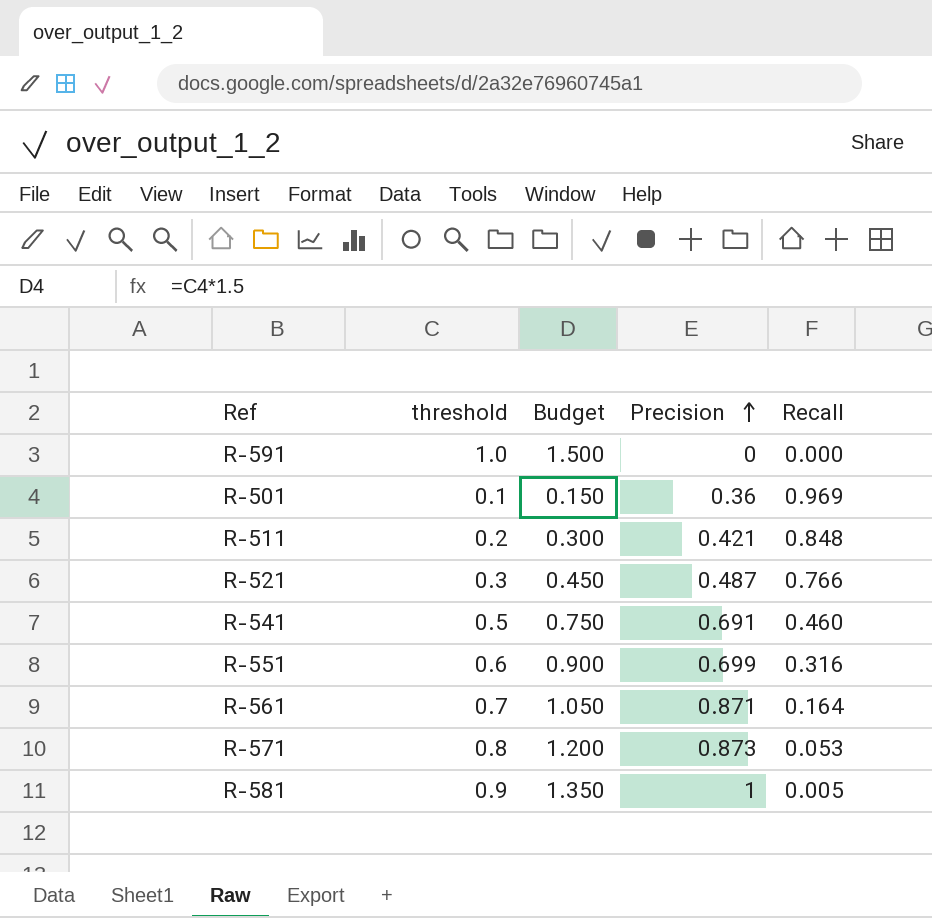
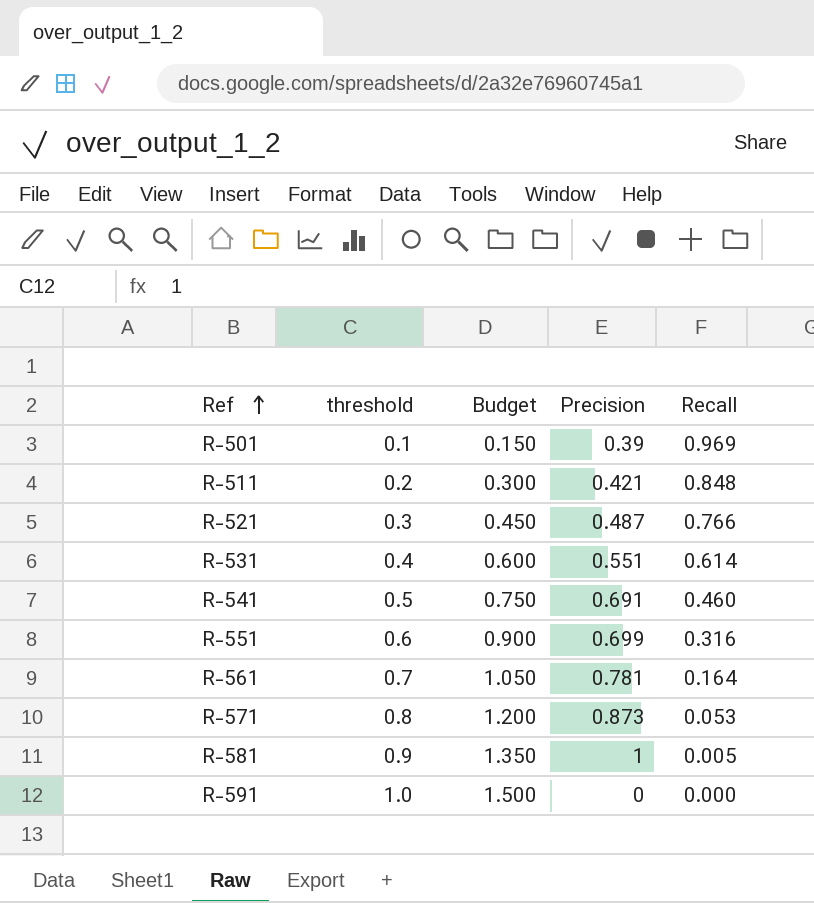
row order: Precision ascending -> Ref ascending
R-501 | Precision: 0.36 -> 0.39
row R-531: none -> 0.4 | 0.600 | 0.551 | 0.614
R-561 | Precision: 0.871 -> 0.781

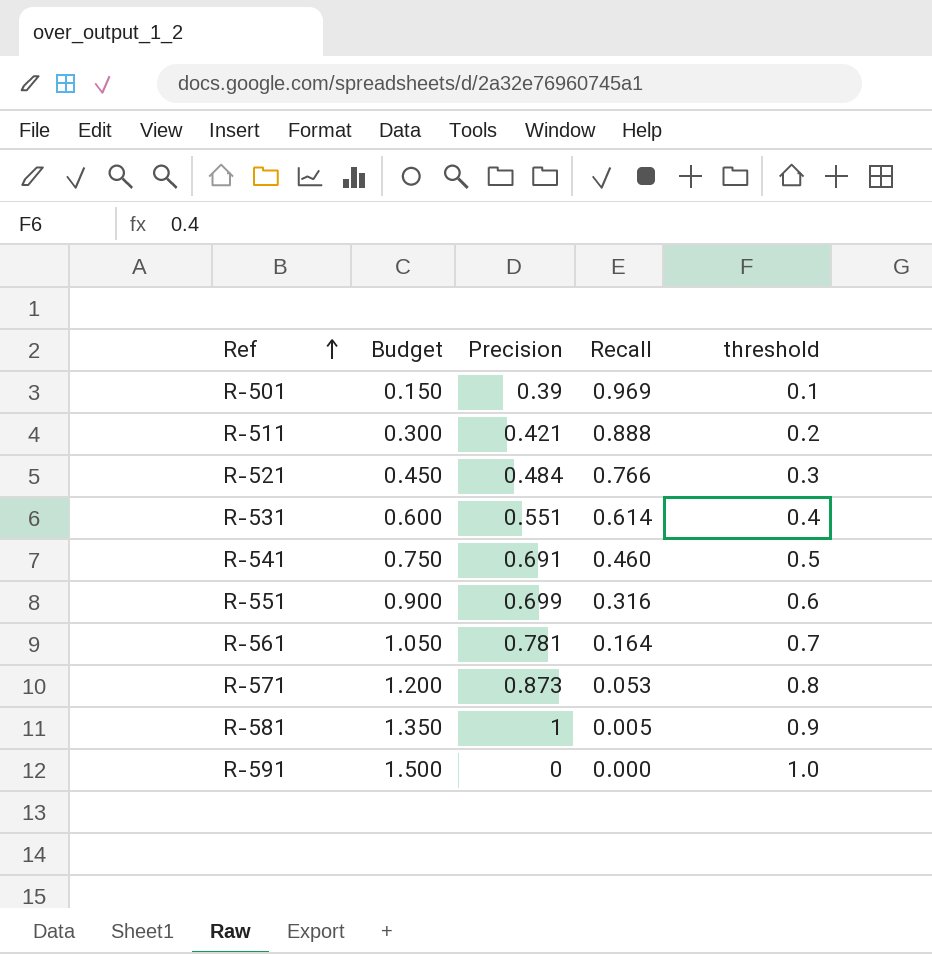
column threshold | position: 2 -> 5
R-511 | Recall: 0.848 -> 0.888
R-521 | Precision: 0.487 -> 0.484

